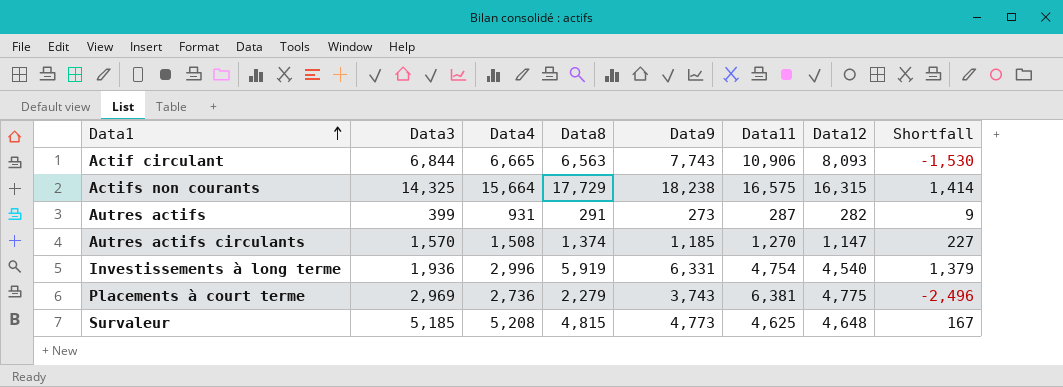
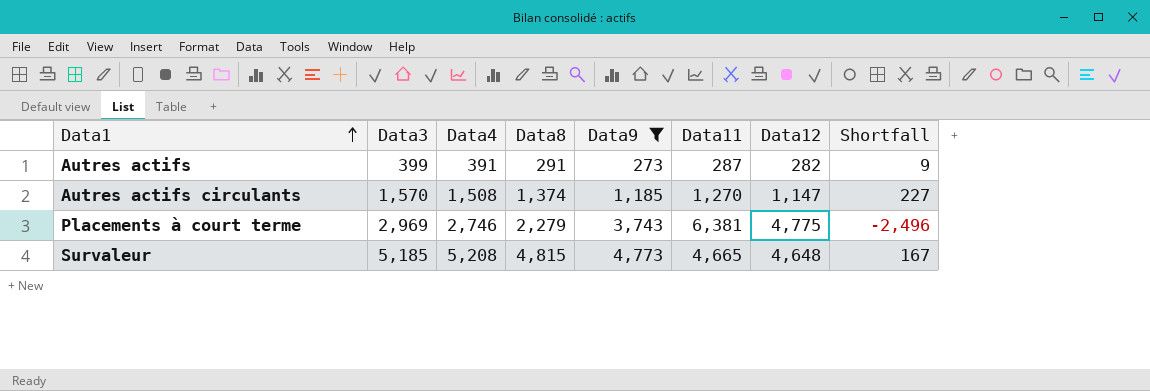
filter: none -> Data9 <= 4,773
Autres actifs | Data4: 931 -> 391
Placements à court terme | Data4: 2,736 -> 2,746
Survaleur | Data11: 4,625 -> 4,665

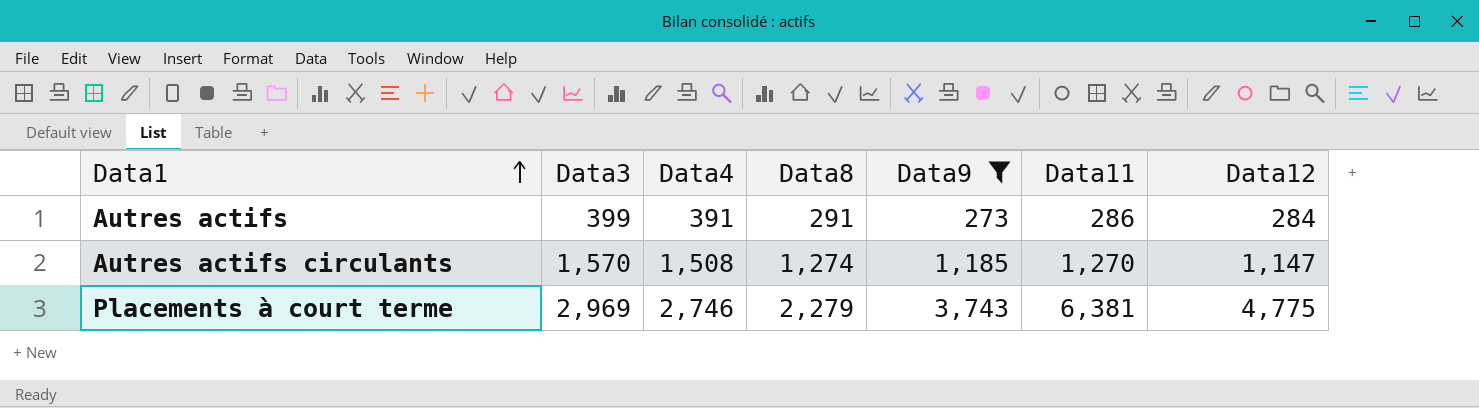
column Shortfall | formula: [Data8] - [Data12] -> none
row Survaleur: 5,185 | 5,208 | 4,815 | 4,773 | 4,665 | 4,648 | 167 -> none
Autres actifs | Data11: 287 -> 286
Autres actifs | Data12: 282 -> 284
Autres actifs circulants | Data8: 1,374 -> 1,274

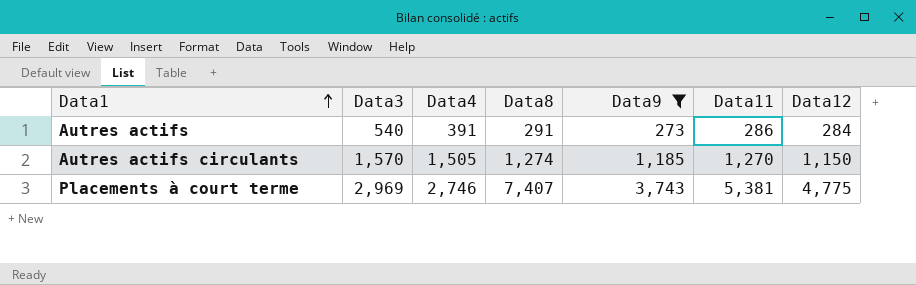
Autres actifs | Data3: 399 -> 540
Autres actifs circulants | Data4: 1,508 -> 1,505
Autres actifs circulants | Data12: 1,147 -> 1,150
Placements à court terme | Data8: 2,279 -> 7,407
Placements à court terme | Data11: 6,381 -> 5,381

